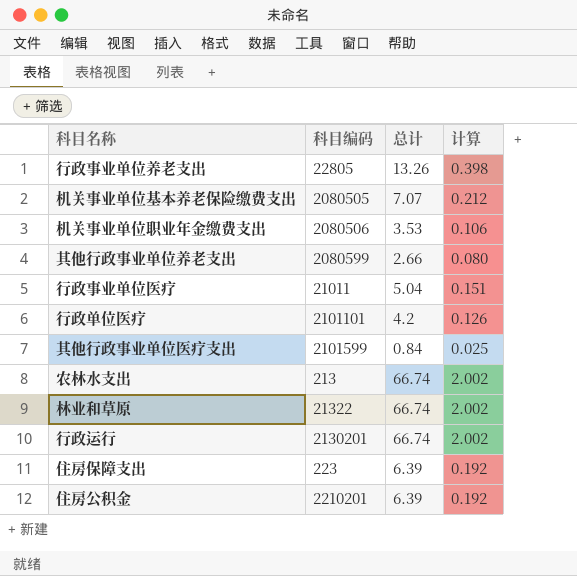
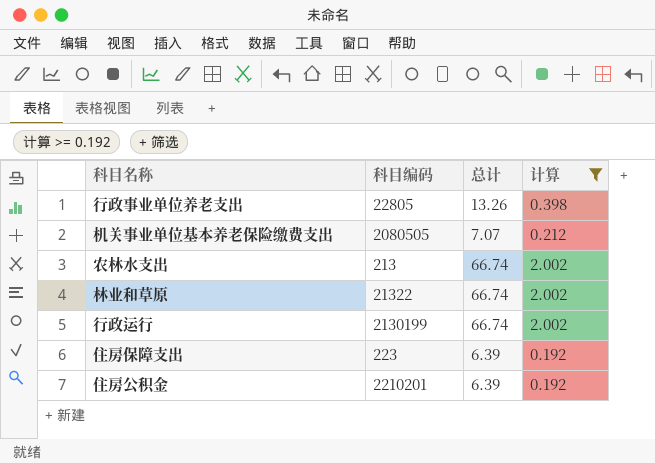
filter: none -> 计算 >= 0.192
行政运行 | 科目编码: 2130201 -> 2130199

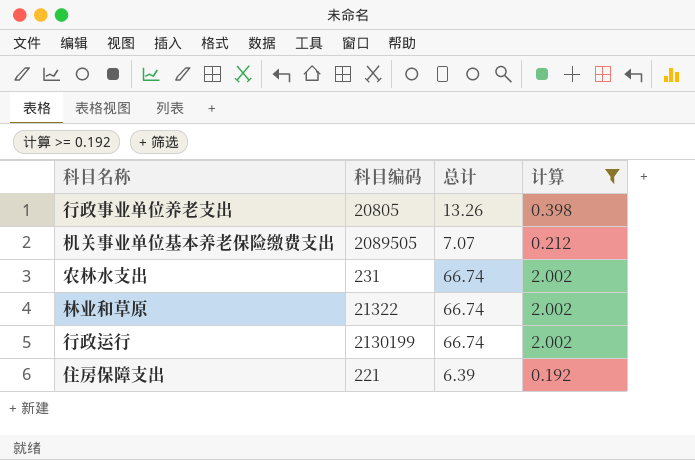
row 住房公积金: 2210201 | 6.39 | 0.192 -> none
行政事业单位养老支出 | 科目编码: 22805 -> 20805
机关事业单位基本养老保险缴费支出 | 科目编码: 2080505 -> 2089505
农林水支出 | 科目编码: 213 -> 231
住房保障支出 | 科目编码: 223 -> 221

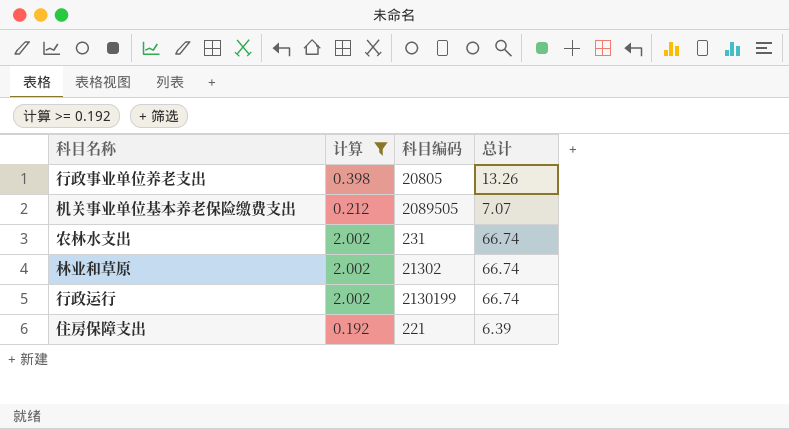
column 计算 | position: 4 -> 2
林业和草原 | 科目编码: 21322 -> 21302

